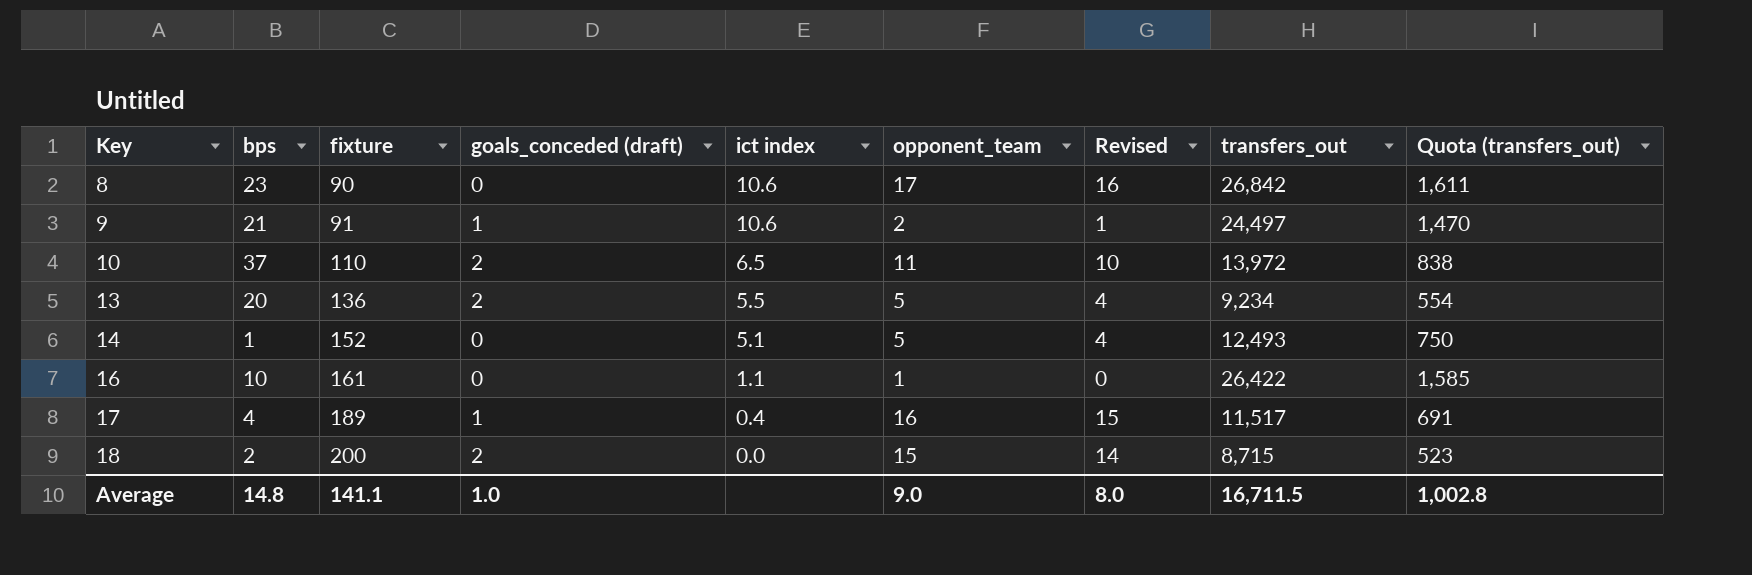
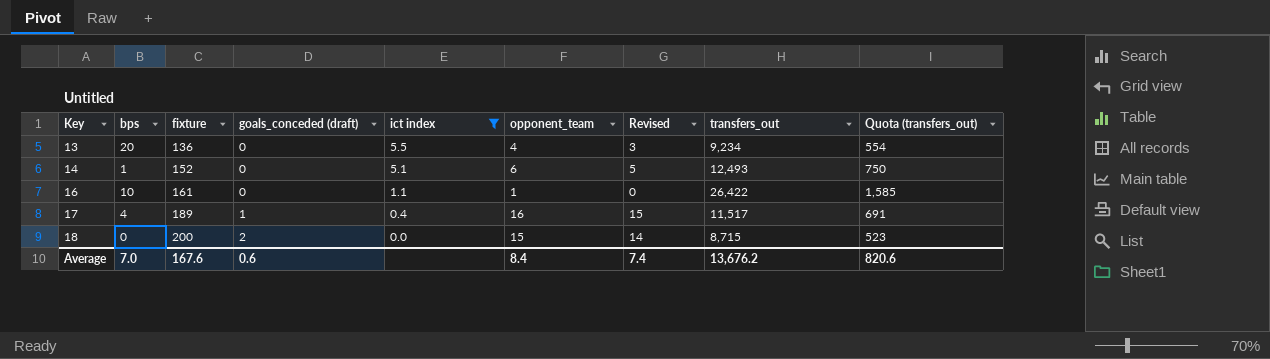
filter: none -> ict index <= 5.5
13 | goals_conceded (draft): 2 -> 0
13 | opponent_team: 5 -> 4
13 | Revised: 4 -> 3
14 | opponent_team: 5 -> 6
14 | Revised: 4 -> 5
18 | bps: 2 -> 0
Average | bps: 14.8 -> 7.0
Average | fixture: 141.1 -> 167.6
Average | goals_conceded (draft): 1.0 -> 0.6
Average | opponent_team: 9.0 -> 8.4
Average | Revised: 8.0 -> 7.4
Average | transfers_out: 16,711.5 -> 13,676.2
Average | Quota (transfers_out): 1,002.8 -> 820.6

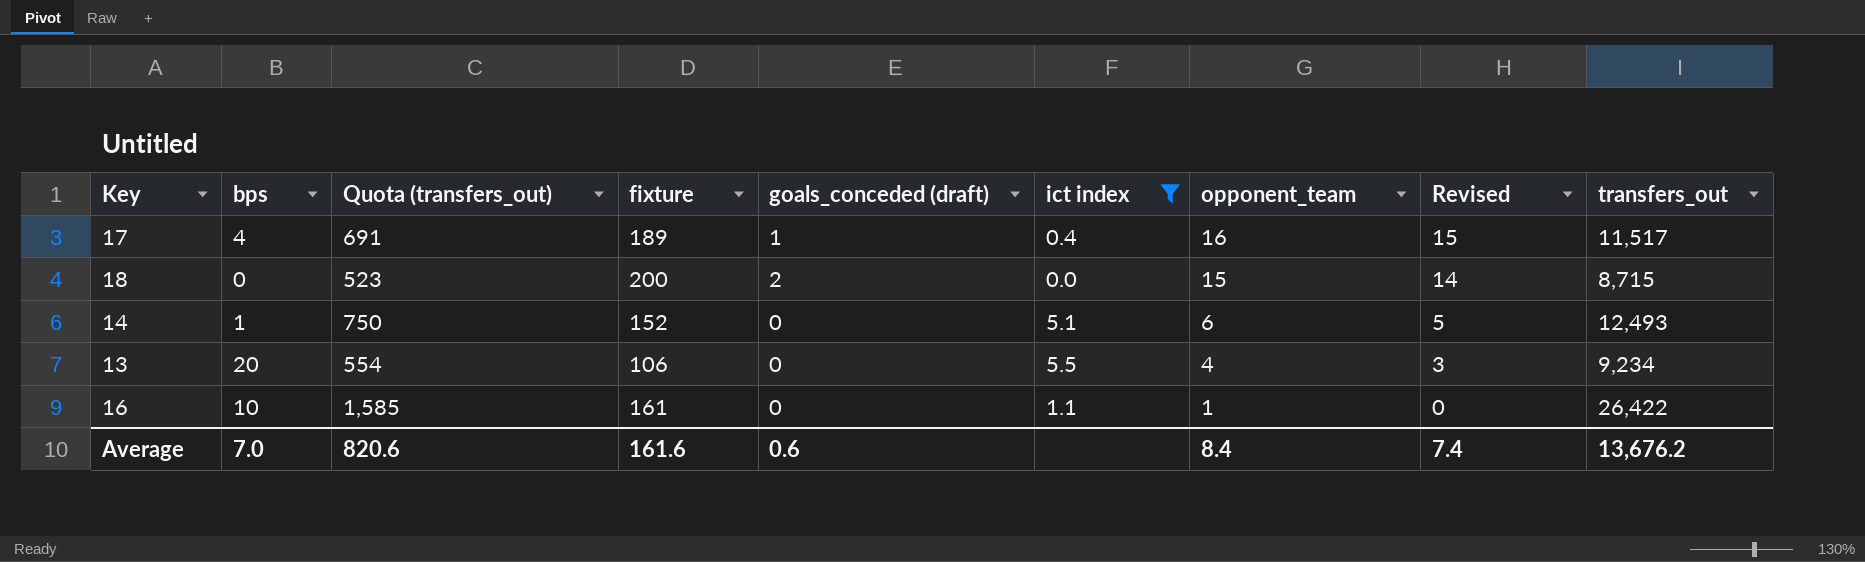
row order: Key ascending -> opponent_team descending
column Quota (transfers_out) | position: 9 -> 3
13 | fixture: 136 -> 106
Average | fixture: 167.6 -> 161.6

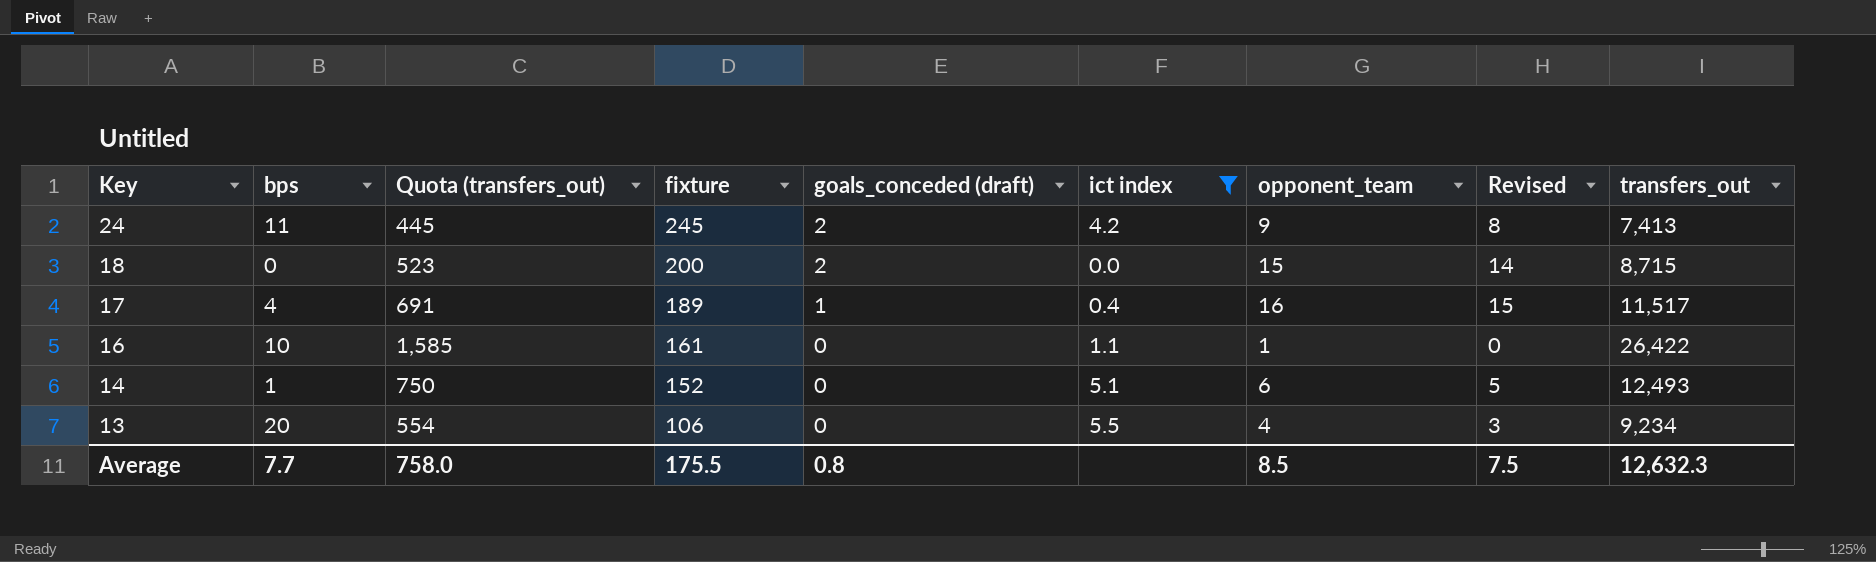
row order: opponent_team descending -> Key descending
row 24: none -> 11 | 445 | 245 | 2 | 4.2 | 9 | 8 | 7,413
Average | bps: 7.0 -> 7.7
Average | Quota (transfers_out): 820.6 -> 758.0
Average | fixture: 161.6 -> 175.5
Average | goals_conceded (draft): 0.6 -> 0.8
Average | opponent_team: 8.4 -> 8.5
Average | Revised: 7.4 -> 7.5
Average | transfers_out: 13,676.2 -> 12,632.3

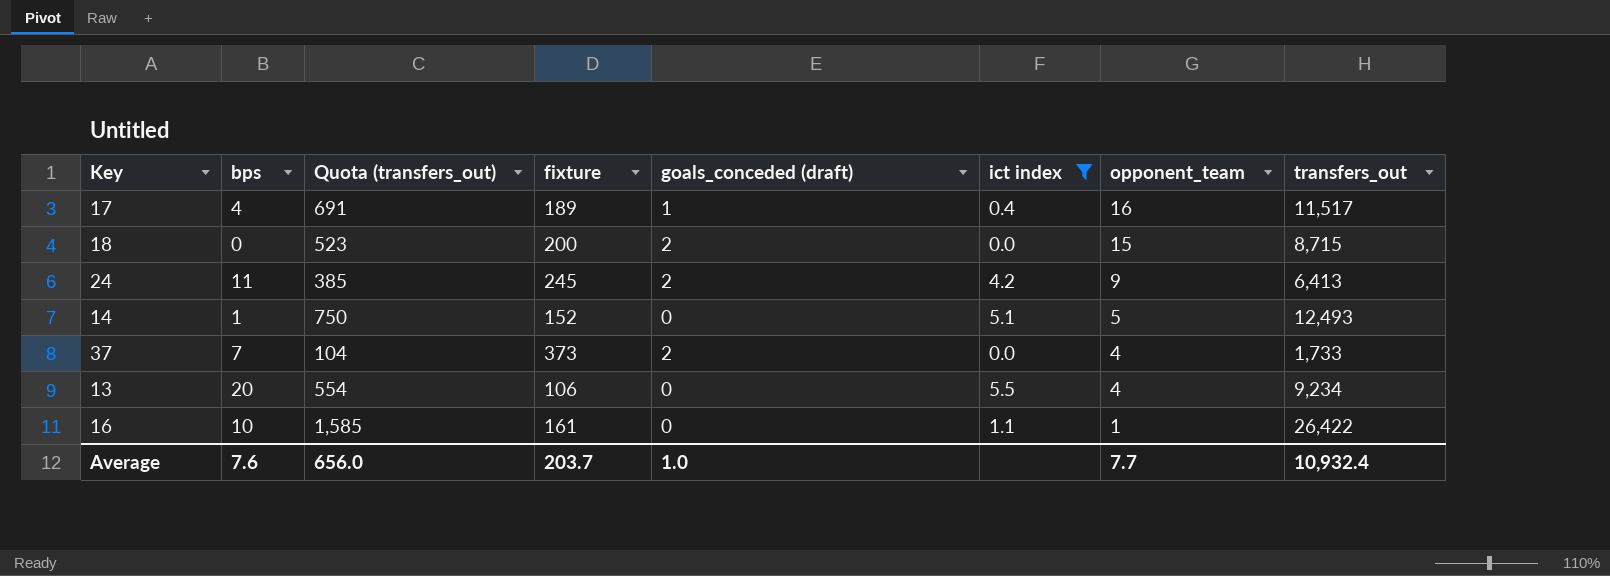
row order: Key descending -> opponent_team descending
column Revised | formula: [opponent_team] - 1 -> none
24 | Quota (transfers_out): 445 -> 385
24 | transfers_out: 7,413 -> 6,413
14 | opponent_team: 6 -> 5
row 37: none -> 7 | 104 | 373 | 2 | 0.0 | 4 | 1,733
Average | bps: 7.7 -> 7.6
Average | Quota (transfers_out): 758.0 -> 656.0
Average | fixture: 175.5 -> 203.7
Average | goals_conceded (draft): 0.8 -> 1.0
Average | opponent_team: 8.5 -> 7.7
Average | transfers_out: 12,632.3 -> 10,932.4

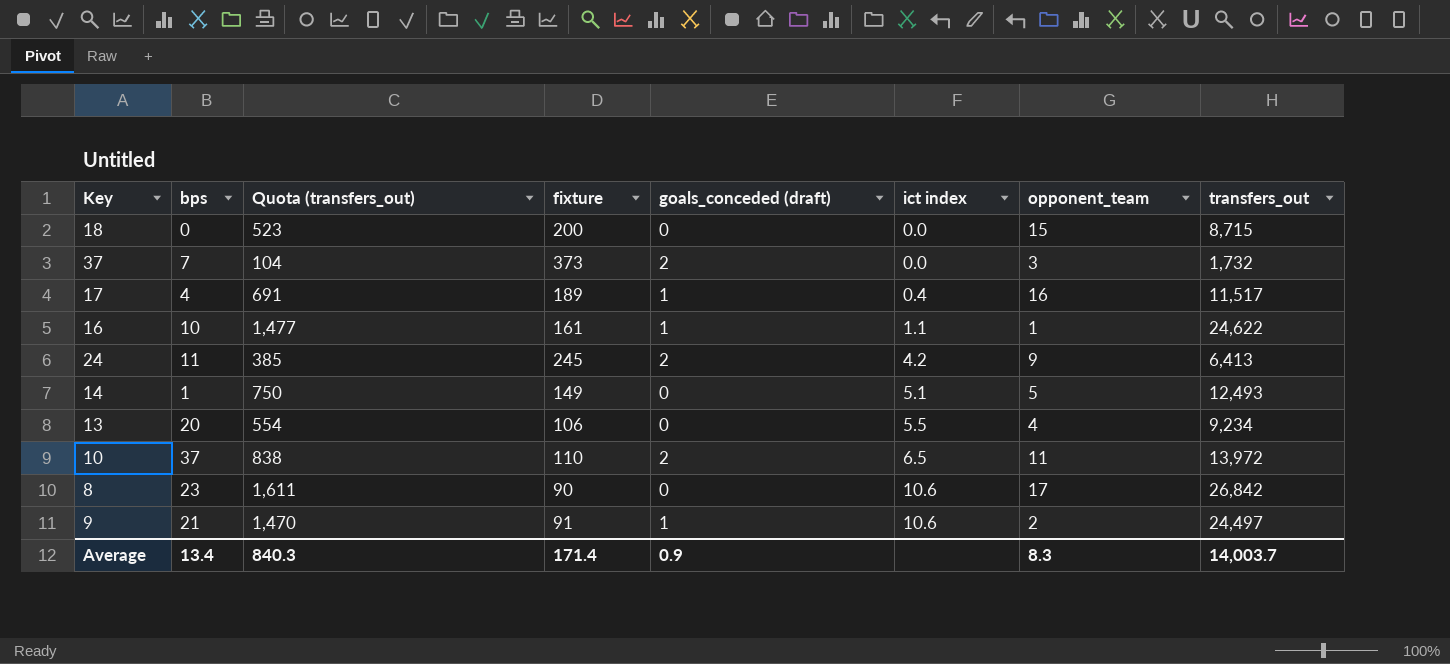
filter: ict index <= 5.5 -> none
row order: opponent_team descending -> ict index ascending
18 | goals_conceded (draft): 2 -> 0
37 | opponent_team: 4 -> 3
37 | transfers_out: 1,733 -> 1,732
16 | Quota (transfers_out): 1,585 -> 1,477
16 | goals_conceded (draft): 0 -> 1
16 | transfers_out: 26,422 -> 24,622
14 | fixture: 152 -> 149
Average | bps: 7.6 -> 13.4
Average | Quota (transfers_out): 656.0 -> 840.3
Average | fixture: 203.7 -> 171.4
Average | goals_conceded (draft): 1.0 -> 0.9
Average | opponent_team: 7.7 -> 8.3
Average | transfers_out: 10,932.4 -> 14,003.7

